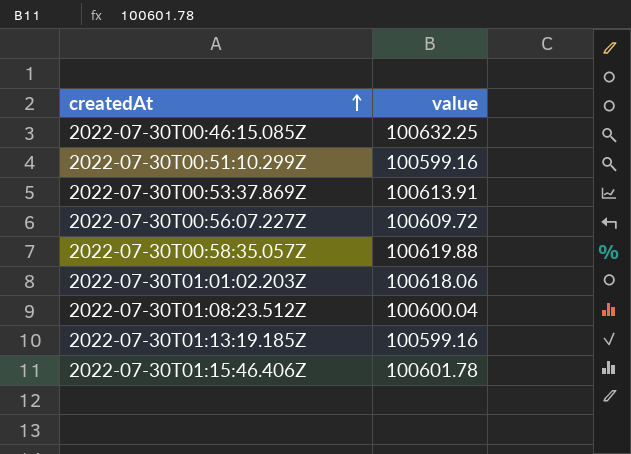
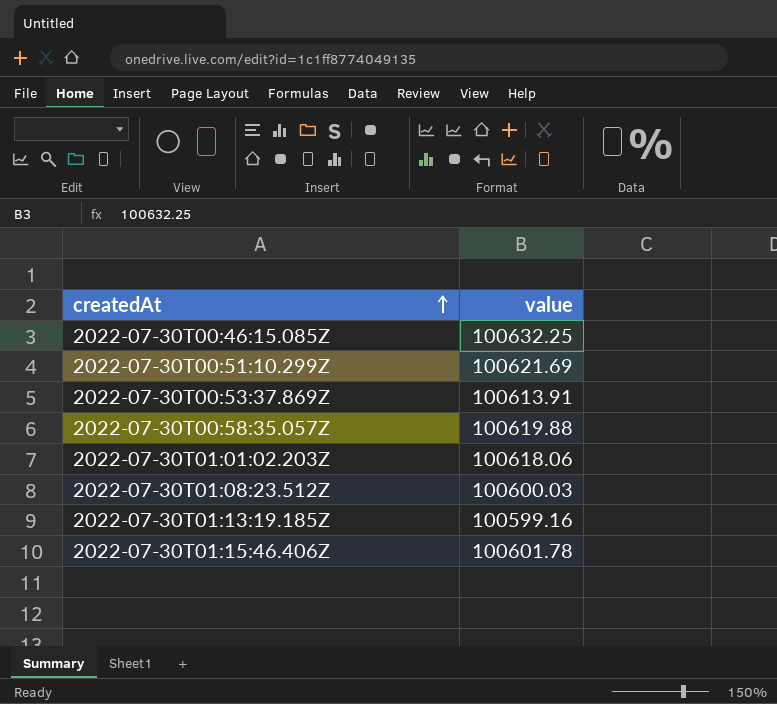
row 2022-07-30T00:56:07.227Z: 100609.72 -> none
2022-07-30T00:51:10.299Z | value: 100599.16 -> 100621.69
2022-07-30T01:08:23.512Z | value: 100600.04 -> 100600.03

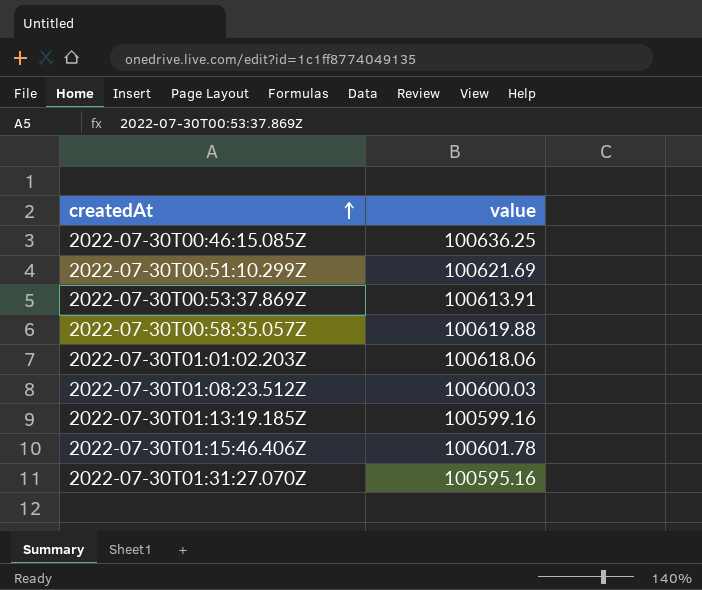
2022-07-30T00:46:15.085Z | value: 100632.25 -> 100636.25
row 2022-07-30T01:31:27.070Z: none -> 100595.16

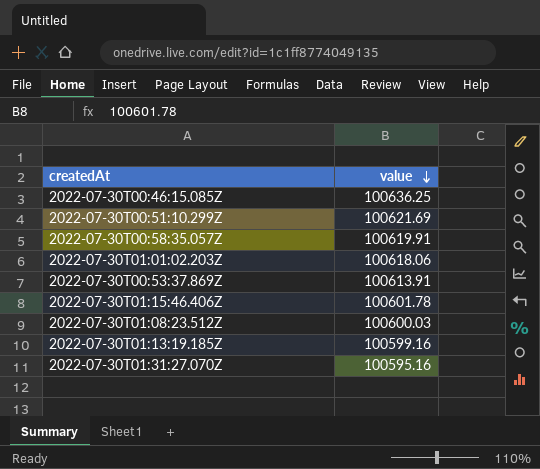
row order: createdAt ascending -> value descending
2022-07-30T00:58:35.057Z | value: 100619.88 -> 100619.91

